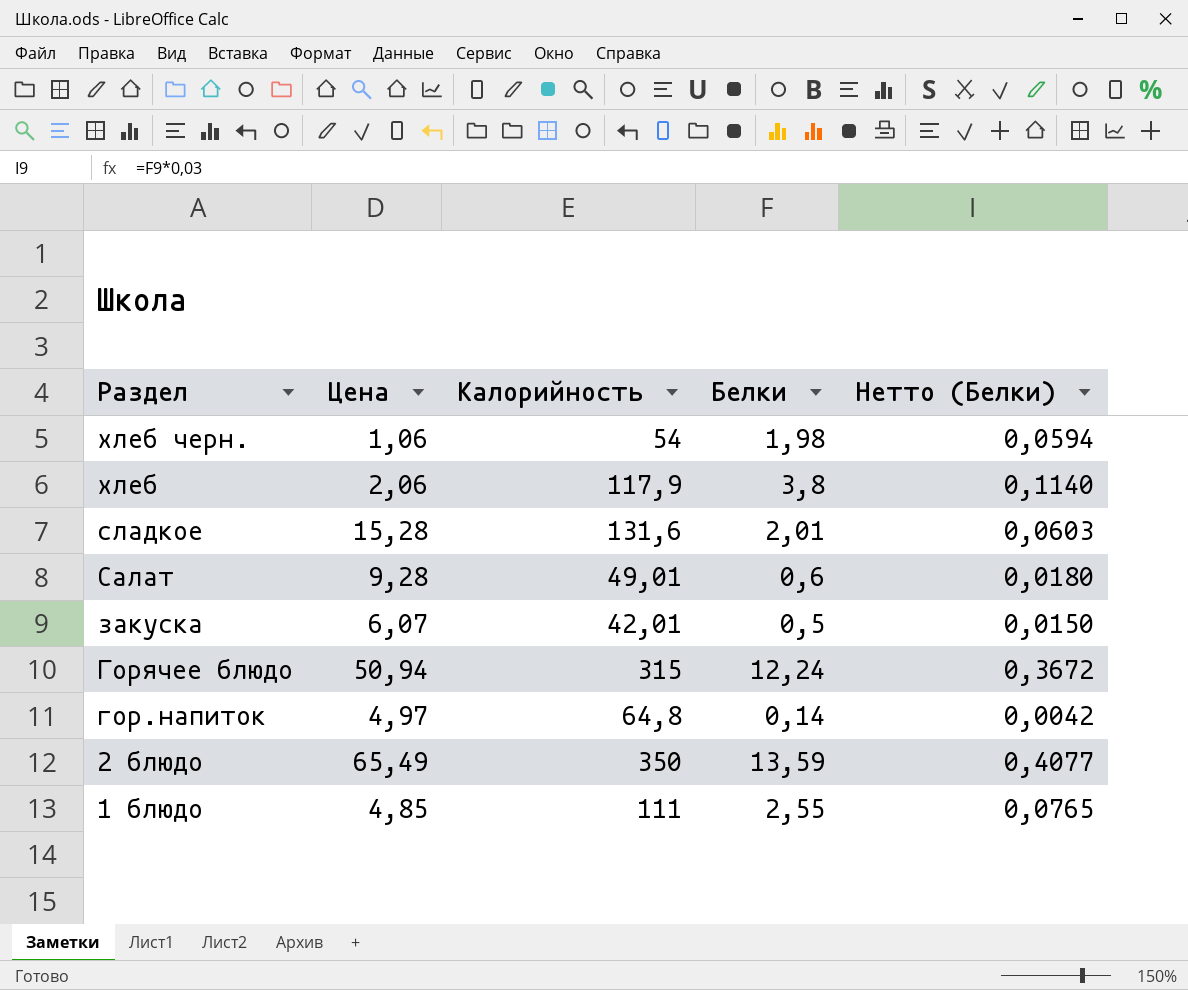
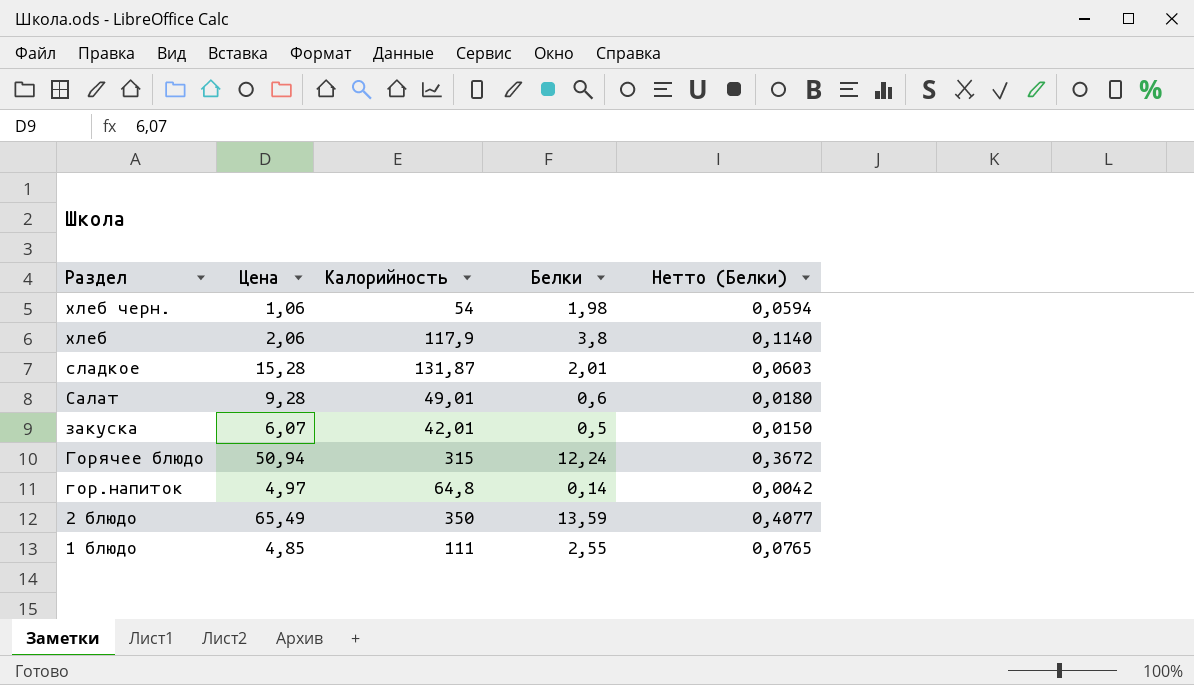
сладкое | Калорийность: 131,6 -> 131,87

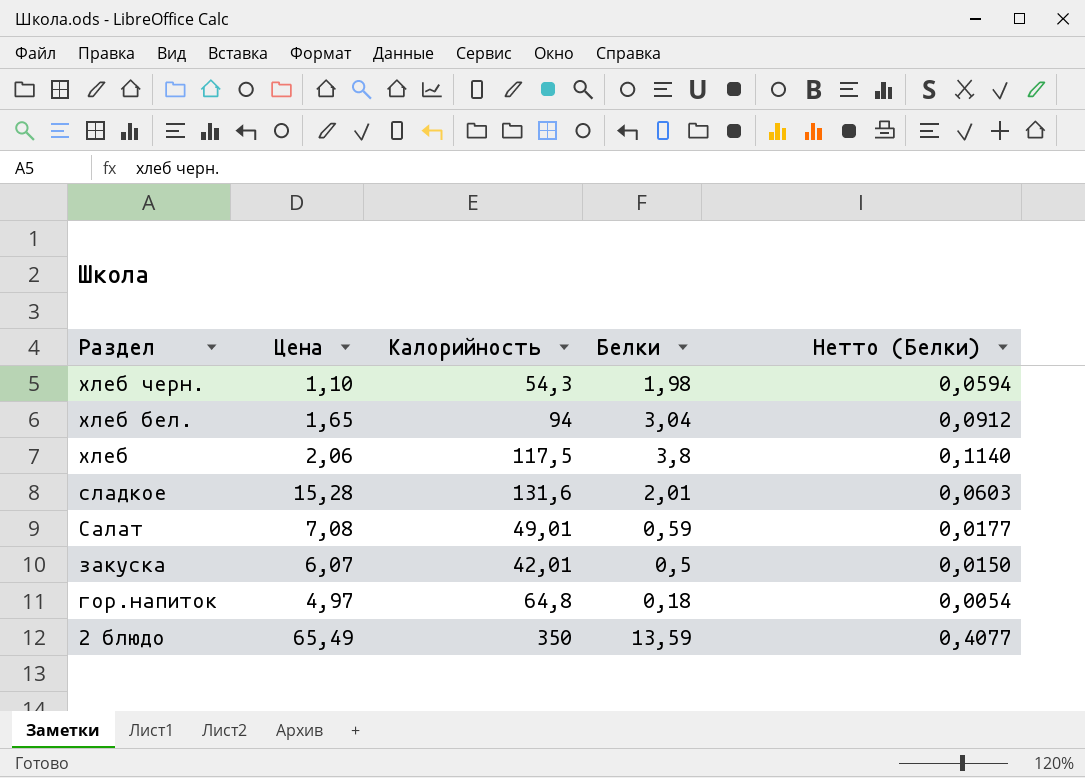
row Горячее блюдо: 50,94 | 315 | 12,24 | 0,3672 -> none
row 1 блюдо: 4,85 | 111 | 2,55 | 0,0765 -> none
хлеб черн. | Цена: 1,06 -> 1,10
хлеб черн. | Калорийность: 54 -> 54,3
row хлеб бел.: none -> 1,65 | 94 | 3,04 | 0,0912
хлеб | Калорийность: 117,9 -> 117,5
сладкое | Калорийность: 131,87 -> 131,6
Салат | Цена: 9,28 -> 7,08
Салат | Белки: 0,6 -> 0,59
Салат | Нетто (Белки): 0,0180 -> 0,0177
гор.напиток | Белки: 0,14 -> 0,18
гор.напиток | Нетто (Белки): 0,0042 -> 0,0054

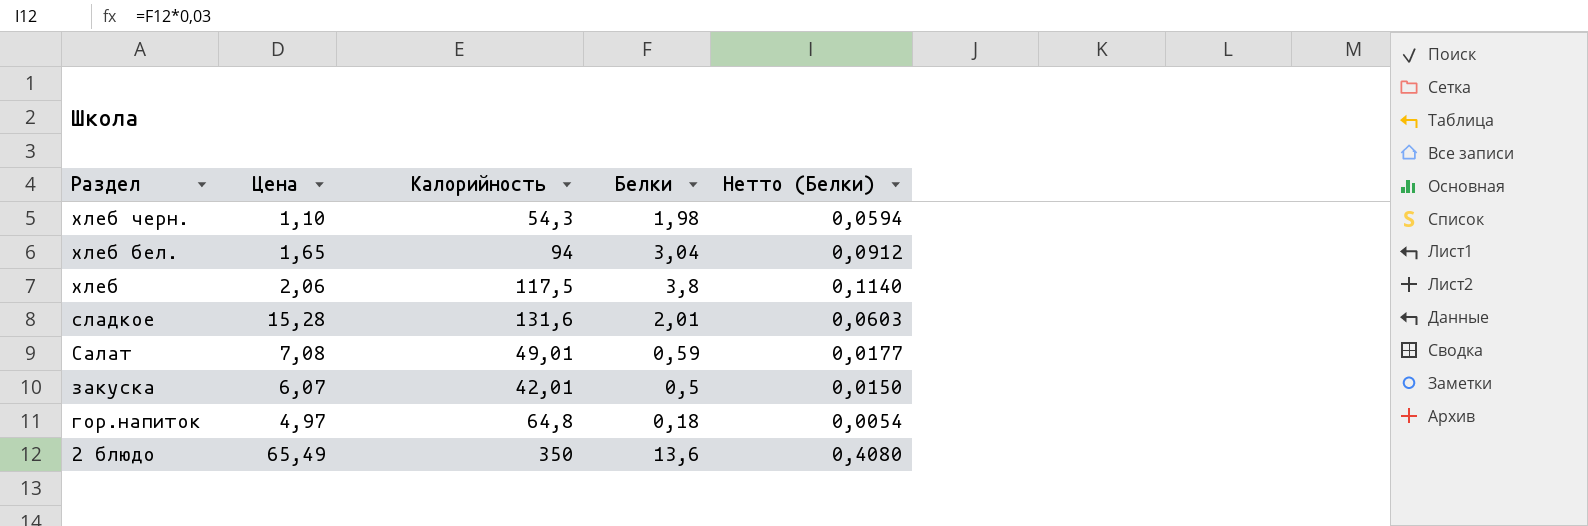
2 блюдо | Белки: 13,59 -> 13,6
2 блюдо | Нетто (Белки): 0,4077 -> 0,4080

